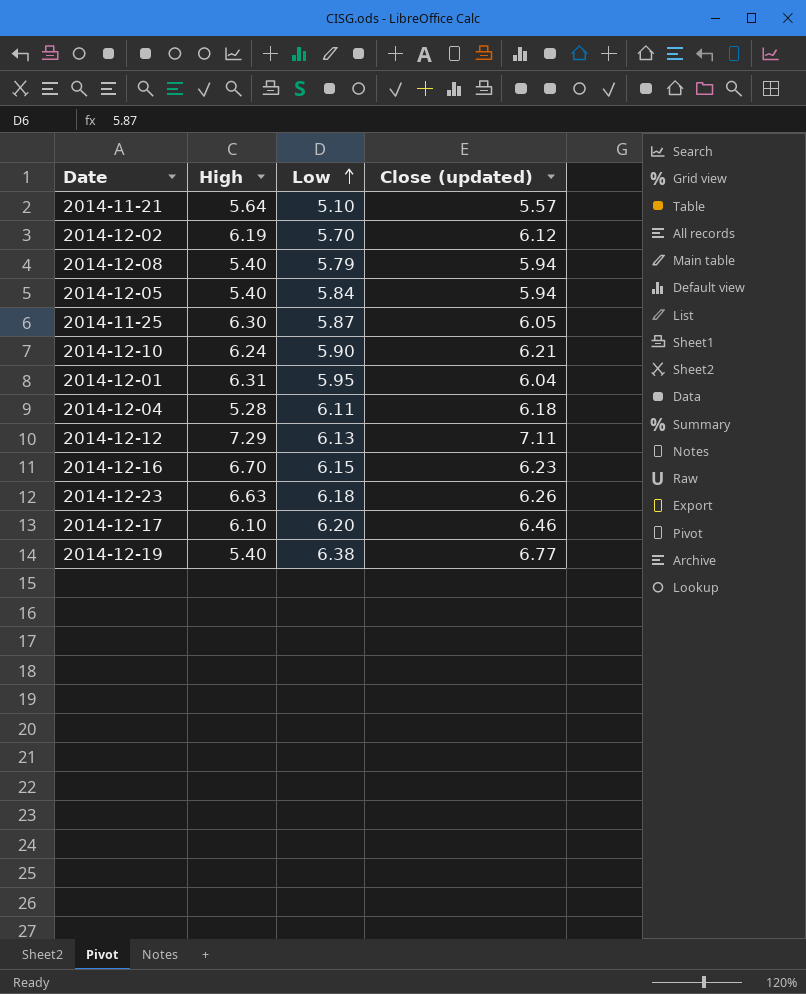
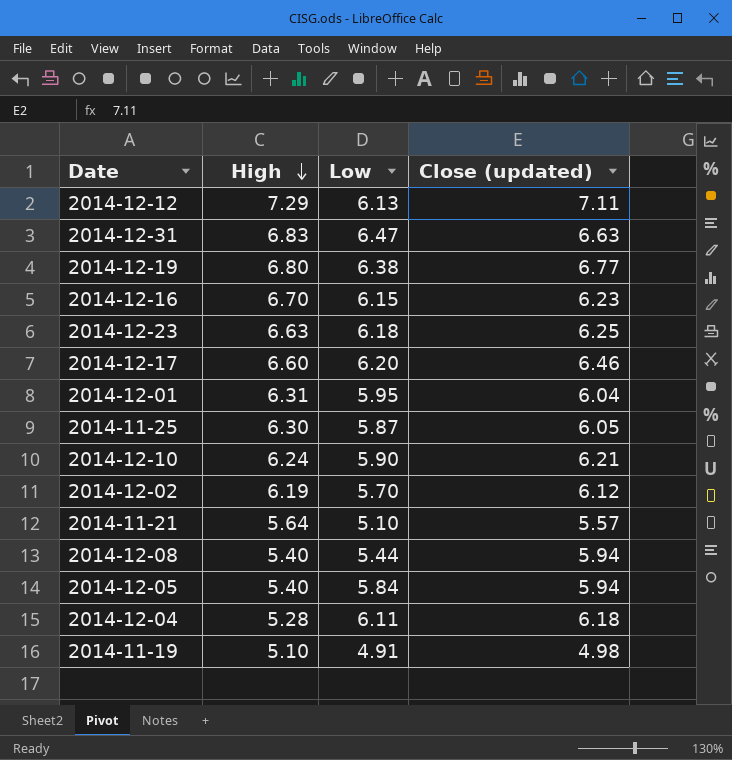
row order: Low ascending -> High descending
row 2014-12-31: none -> 6.83 | 6.47 | 6.63
2014-12-19 | High: 5.40 -> 6.80
2014-12-23 | Close (updated): 6.26 -> 6.25
2014-12-17 | High: 6.10 -> 6.60
2014-12-08 | Low: 5.79 -> 5.44
row 2014-11-19: none -> 5.10 | 4.91 | 4.98

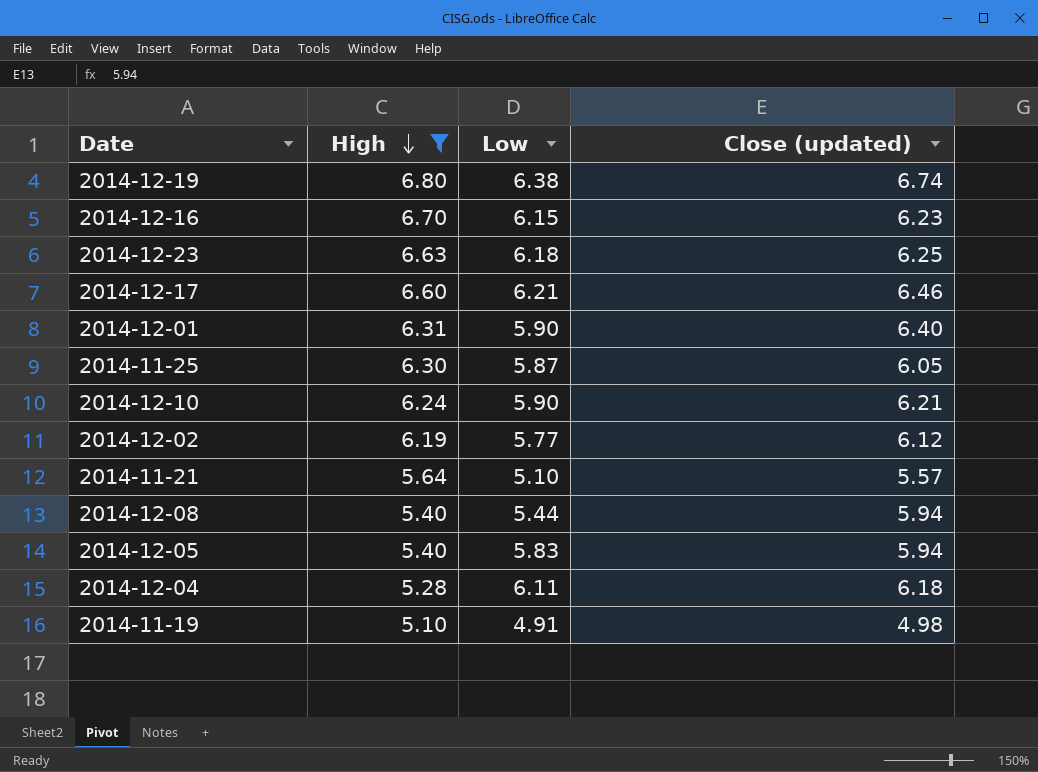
filter: none -> High <= 6.80
2014-12-19 | Close (updated): 6.77 -> 6.74
2014-12-17 | Low: 6.20 -> 6.21
2014-12-01 | Low: 5.95 -> 5.90
2014-12-01 | Close (updated): 6.04 -> 6.40
2014-12-02 | Low: 5.70 -> 5.77
2014-12-05 | Low: 5.84 -> 5.83

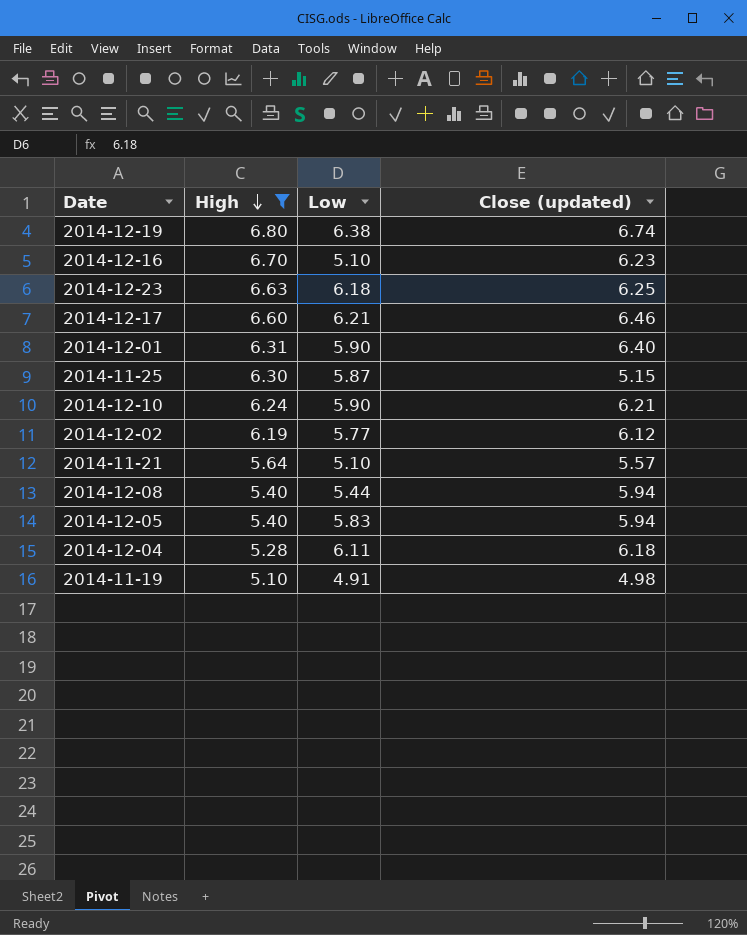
2014-12-16 | Low: 6.15 -> 5.10
2014-11-25 | Close (updated): 6.05 -> 5.15

